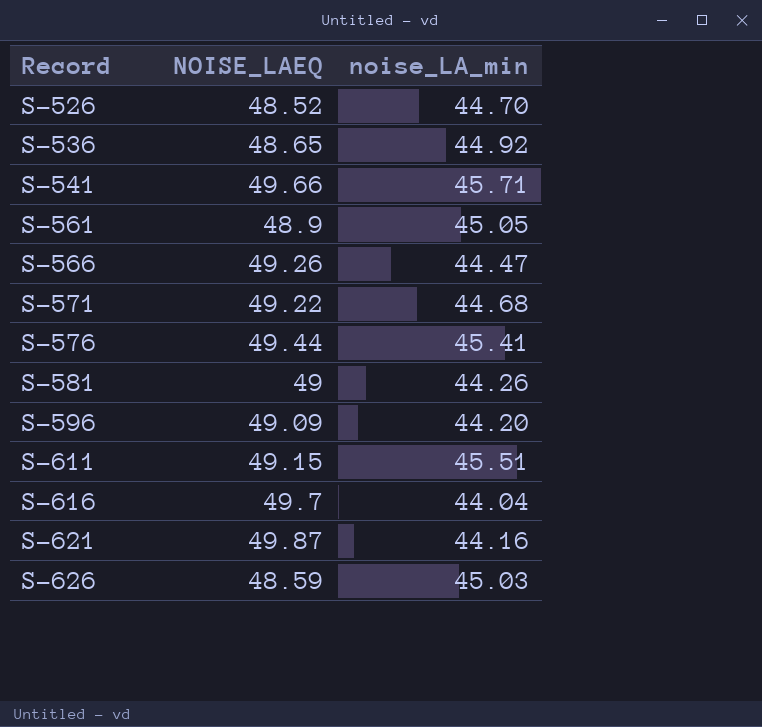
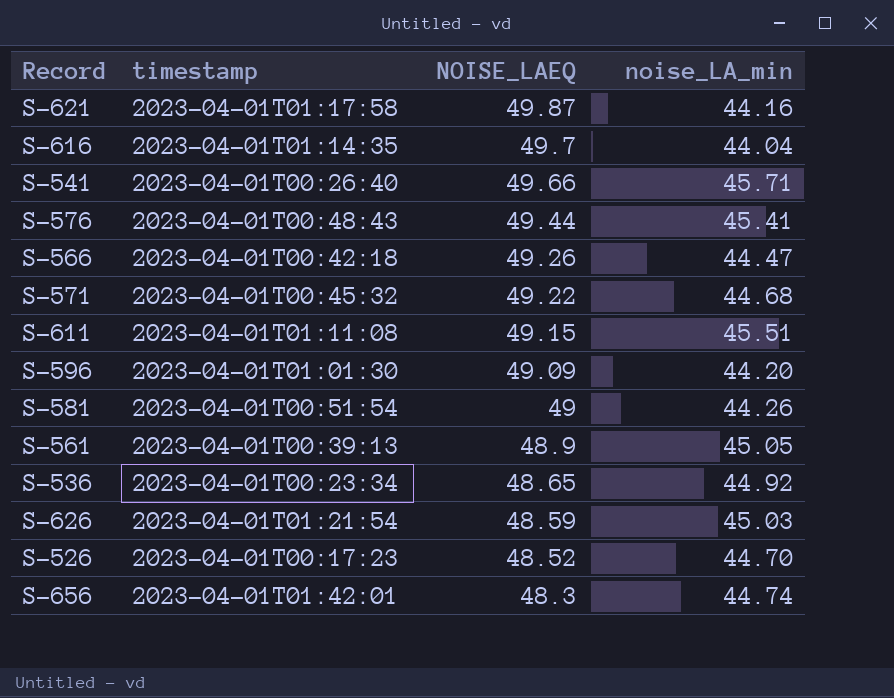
row order: Record ascending -> NOISE_LAEQ descending
column timestamp | position: none -> 2
row S-656: none -> 2023-04-01T01:42:01 | 48.3 | 44.74

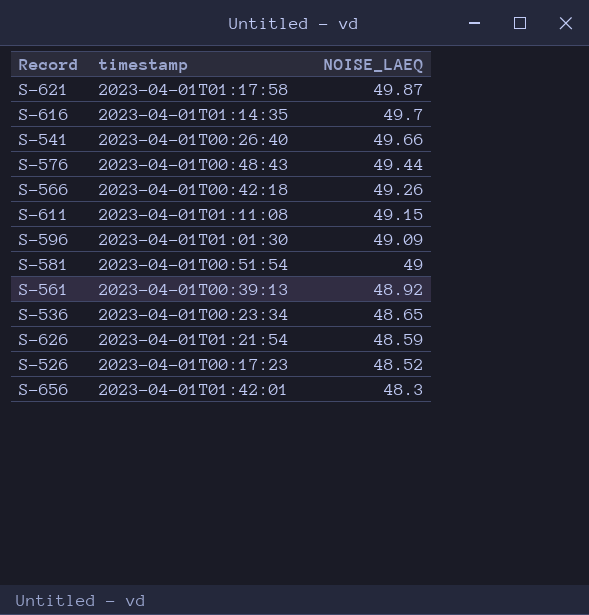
column noise_LA_min | position: 4 -> none
row S-571: 2023-04-01T00:45:32 | 49.22 | 44.68 -> none
S-561 | NOISE_LAEQ: 48.9 -> 48.92

